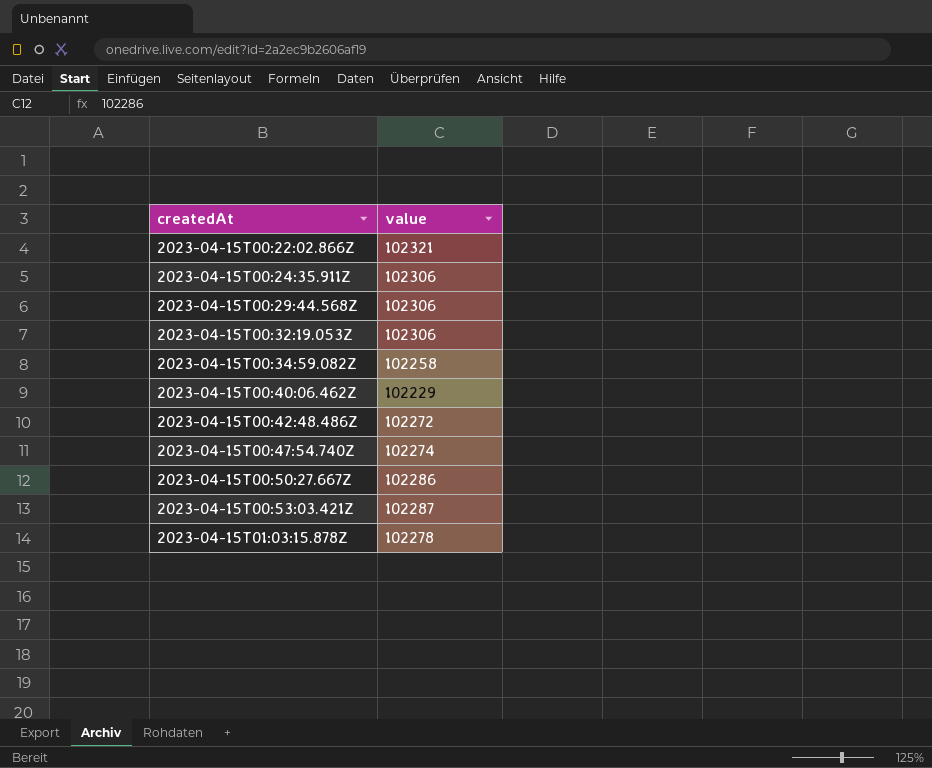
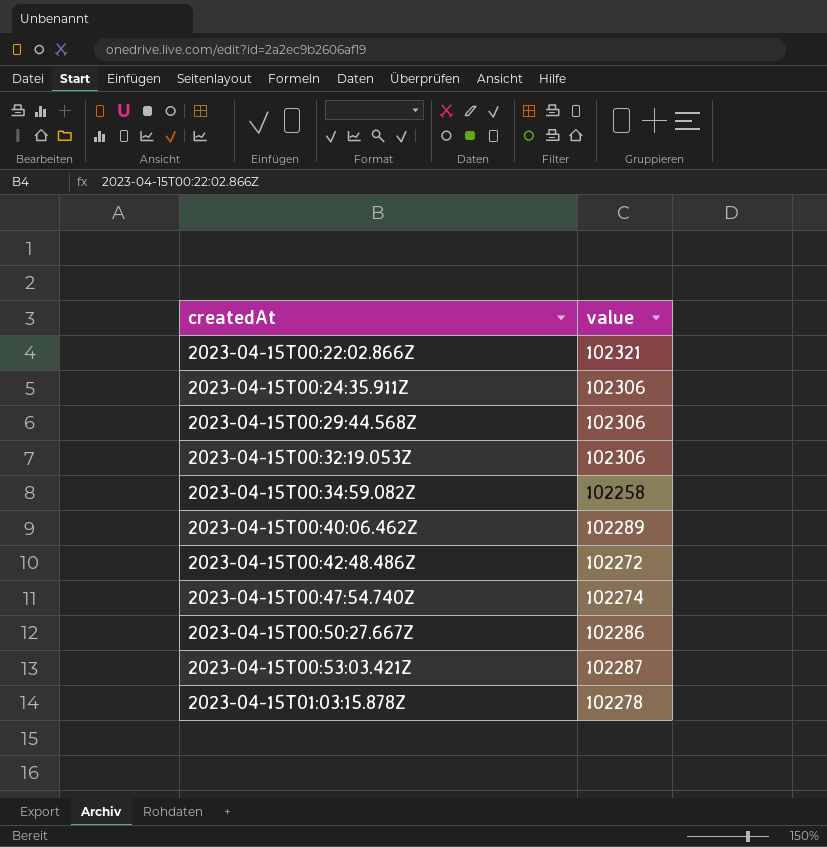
2023-04-15T00:40:06.462Z | value: 102229 -> 102289

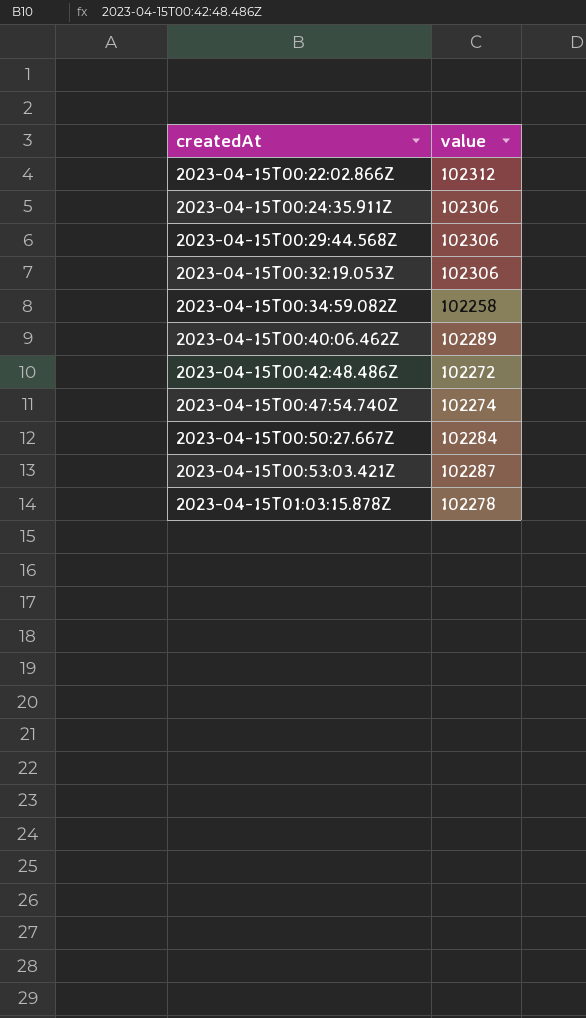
2023-04-15T00:22:02.866Z | value: 102321 -> 102312
2023-04-15T00:50:27.667Z | value: 102286 -> 102284

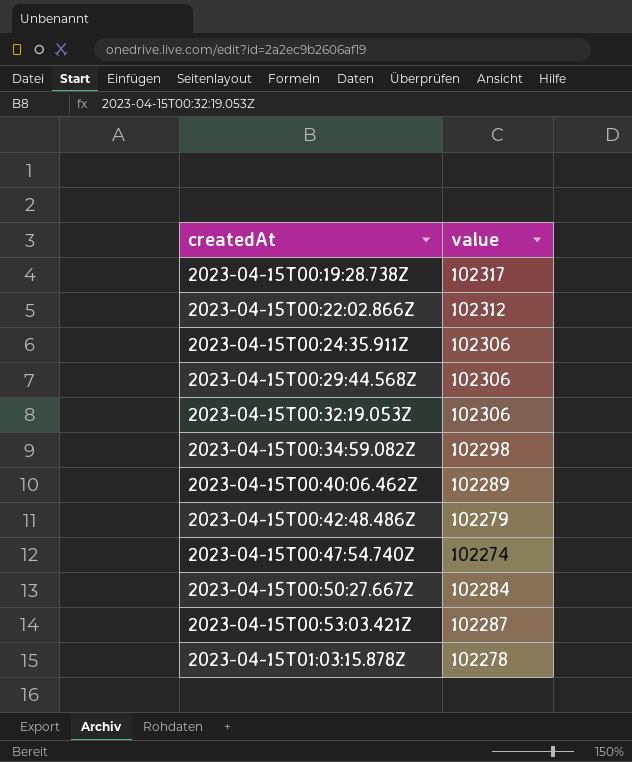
row 2023-04-15T00:19:28.738Z: none -> 102317
2023-04-15T00:34:59.082Z | value: 102258 -> 102298
2023-04-15T00:42:48.486Z | value: 102272 -> 102279

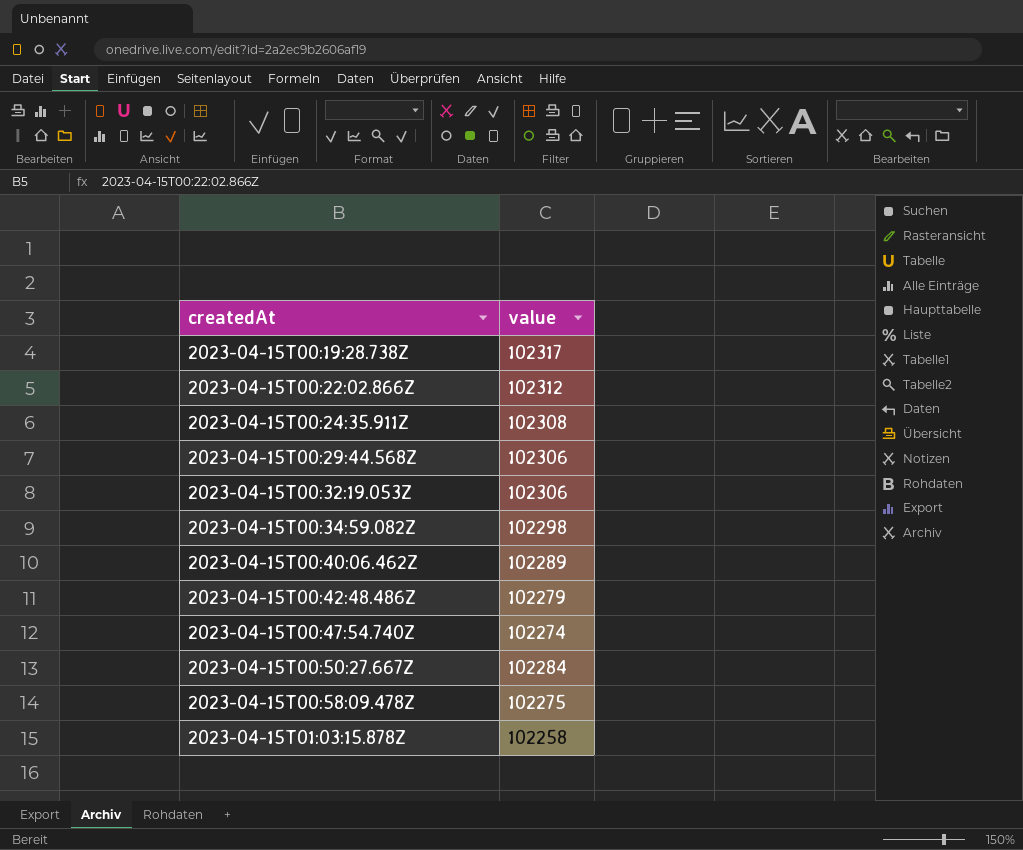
row 2023-04-15T00:53:03.421Z: 102287 -> none
2023-04-15T00:24:35.911Z | value: 102306 -> 102308
row 2023-04-15T00:58:09.478Z: none -> 102275
2023-04-15T01:03:15.878Z | value: 102278 -> 102258

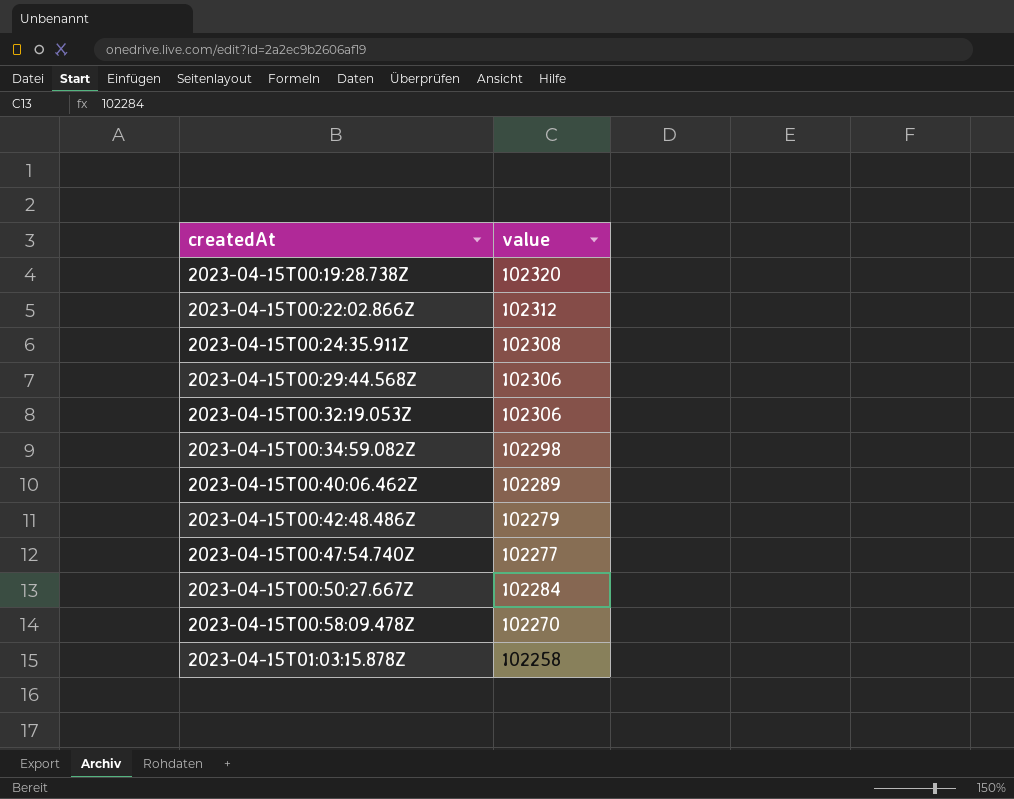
2023-04-15T00:19:28.738Z | value: 102317 -> 102320
2023-04-15T00:47:54.740Z | value: 102274 -> 102277
2023-04-15T00:58:09.478Z | value: 102275 -> 102270

